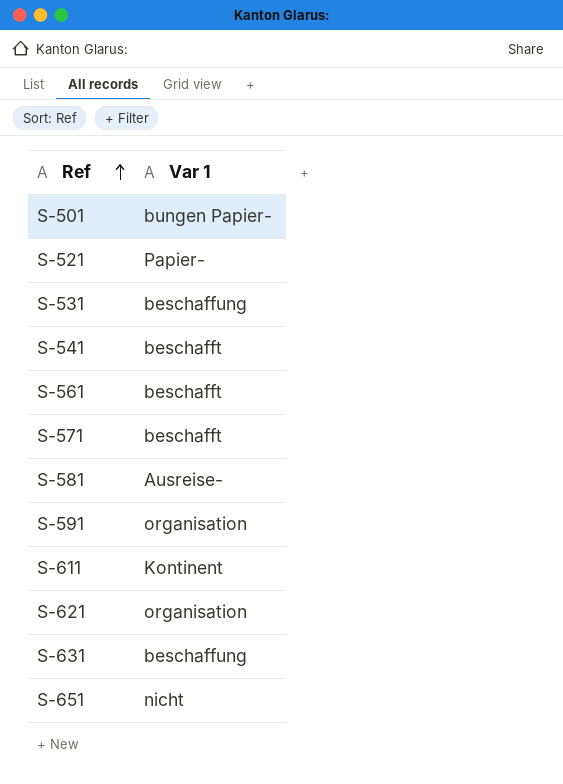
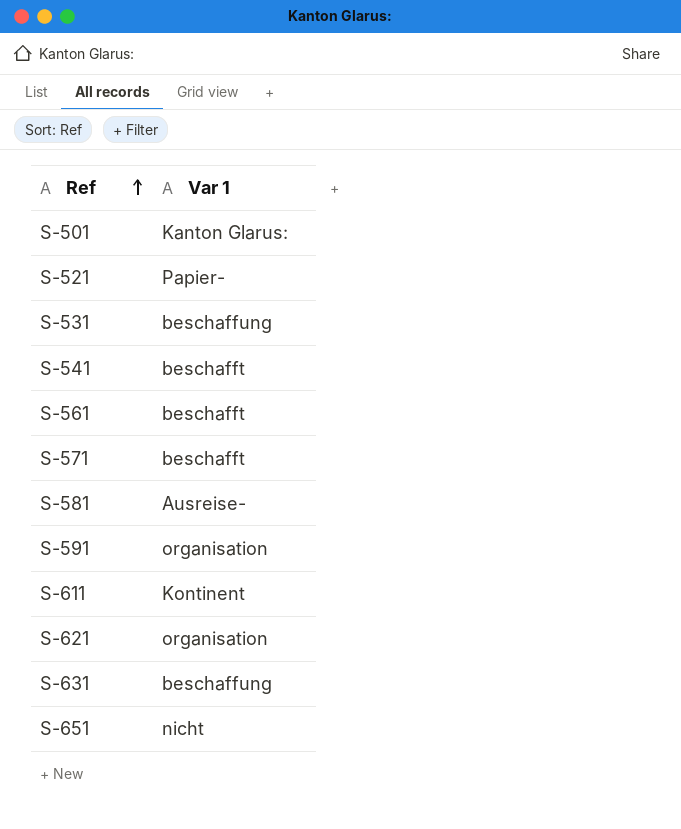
S-501 | Var 1: bungen Papier- -> Kanton Glarus:

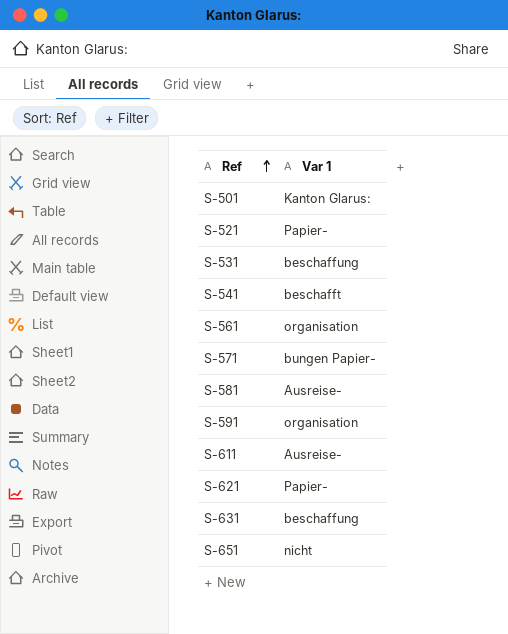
S-561 | Var 1: beschafft -> organisation
S-571 | Var 1: beschafft -> bungen Papier-
S-611 | Var 1: Kontinent -> Ausreise-
S-621 | Var 1: organisation -> Papier-

